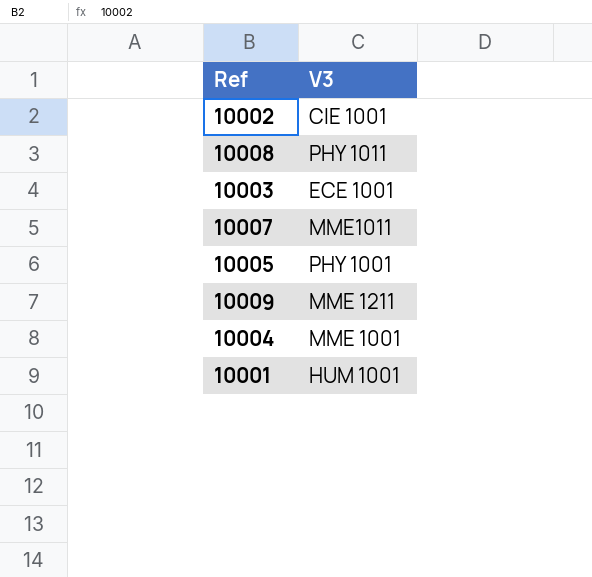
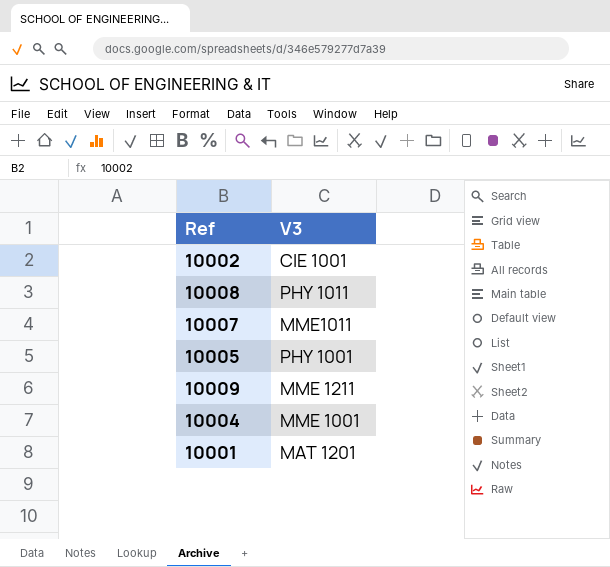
row 10003: ECE 1001 -> none
10001 | V3: HUM 1001 -> MAT 1201

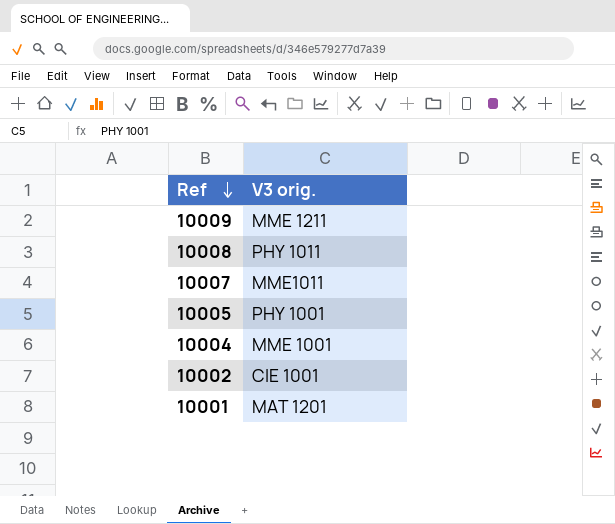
row order: none -> Ref descending
column name: V3 -> V3 orig.

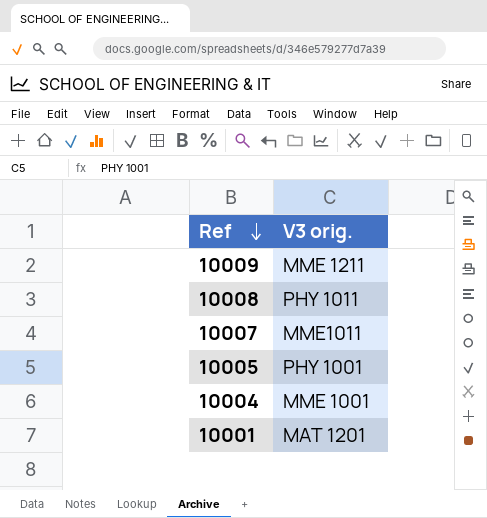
row 10002: CIE 1001 -> none

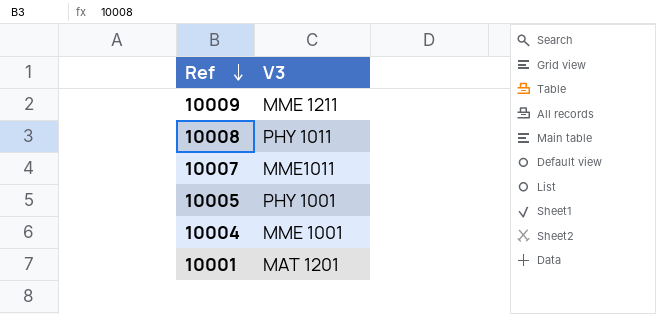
column name: V3 orig. -> V3

